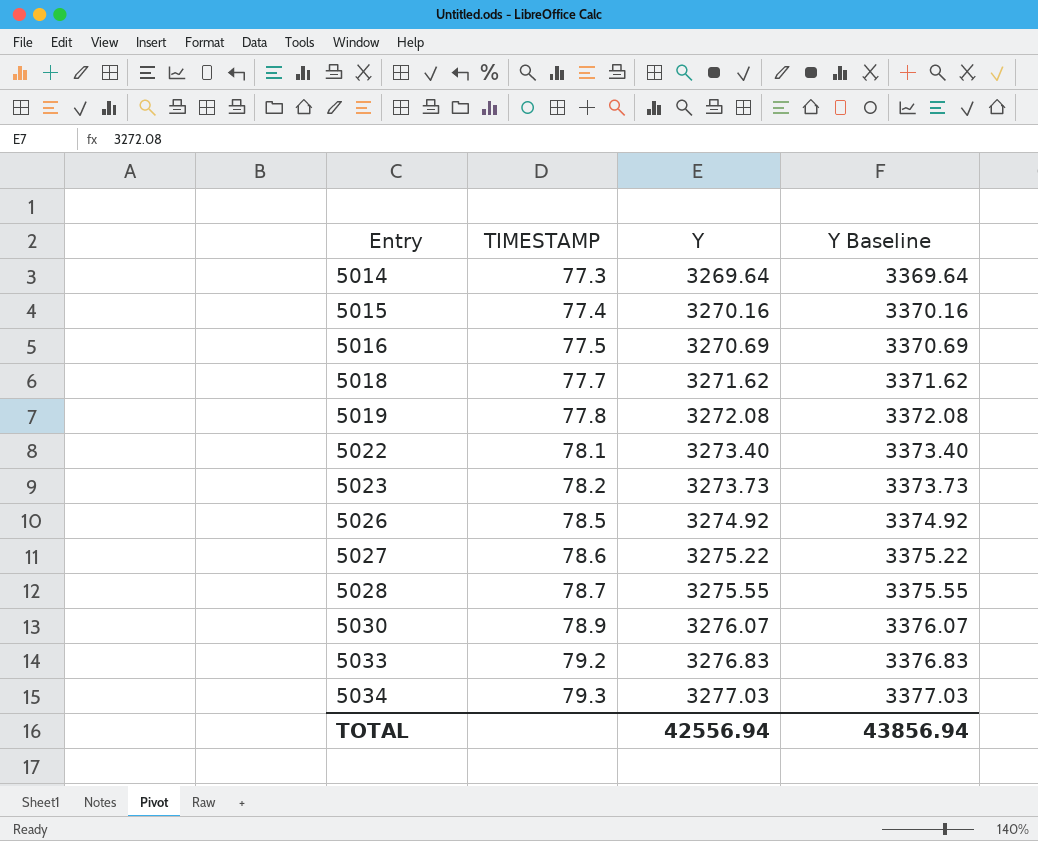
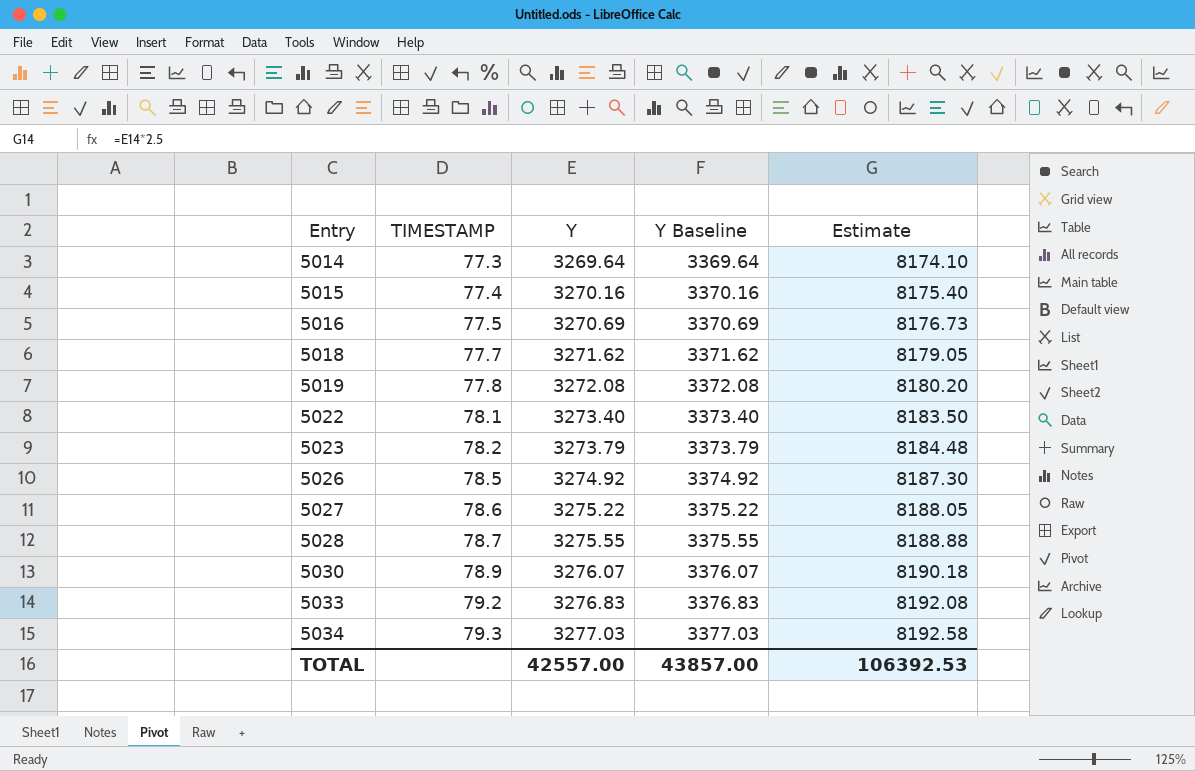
column Estimate | formula: none -> [Y] * 2.5
5023 | Y: 3273.73 -> 3273.79
5023 | Y Baseline: 3373.73 -> 3373.79
TOTAL | Y: 42556.94 -> 42557.00
TOTAL | Y Baseline: 43856.94 -> 43857.00

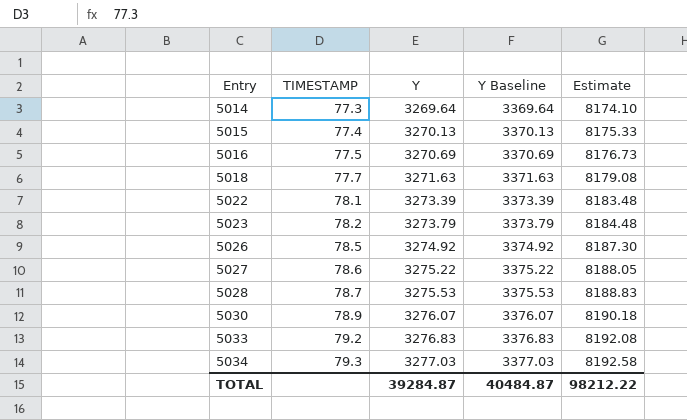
row 5019: 77.8 | 3272.08 | 3372.08 | 8180.20 -> none
5015 | Y: 3270.16 -> 3270.13
5015 | Y Baseline: 3370.16 -> 3370.13
5015 | Estimate: 8175.40 -> 8175.33
5018 | Y: 3271.62 -> 3271.63
5018 | Y Baseline: 3371.62 -> 3371.63
5018 | Estimate: 8179.05 -> 8179.08
5022 | Y: 3273.40 -> 3273.39
5022 | Y Baseline: 3373.40 -> 3373.39
5022 | Estimate: 8183.50 -> 8183.48
5028 | Y: 3275.55 -> 3275.53
5028 | Y Baseline: 3375.55 -> 3375.53
5028 | Estimate: 8188.88 -> 8188.83
TOTAL | Y: 42557.00 -> 39284.87
TOTAL | Y Baseline: 43857.00 -> 40484.87
TOTAL | Estimate: 106392.53 -> 98212.22

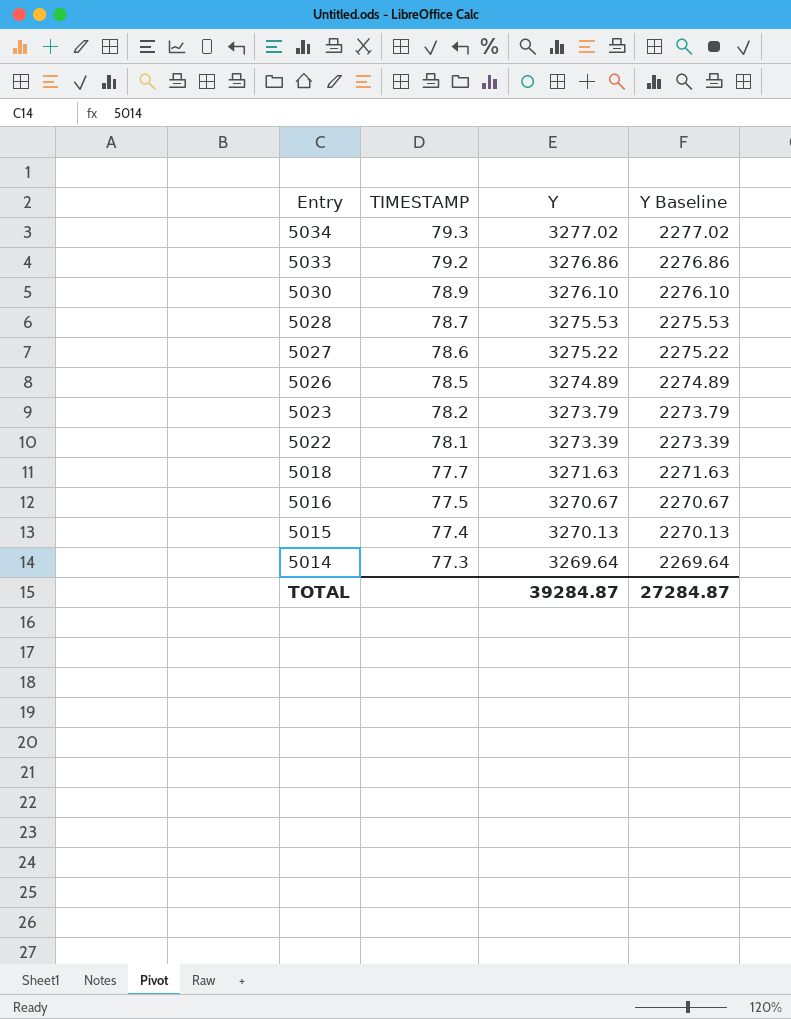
row order: Entry ascending -> Entry descending
column Estimate | formula: [Y] * 2.5 -> none
column Y Baseline | formula: [Y] + 100 -> [Y] - 1000
5034 | Y: 3277.03 -> 3277.02
5033 | Y: 3276.83 -> 3276.86
5030 | Y: 3276.07 -> 3276.10
5026 | Y: 3274.92 -> 3274.89
5016 | Y: 3270.69 -> 3270.67
TOTAL | Y Baseline: 40484.87 -> 27284.87

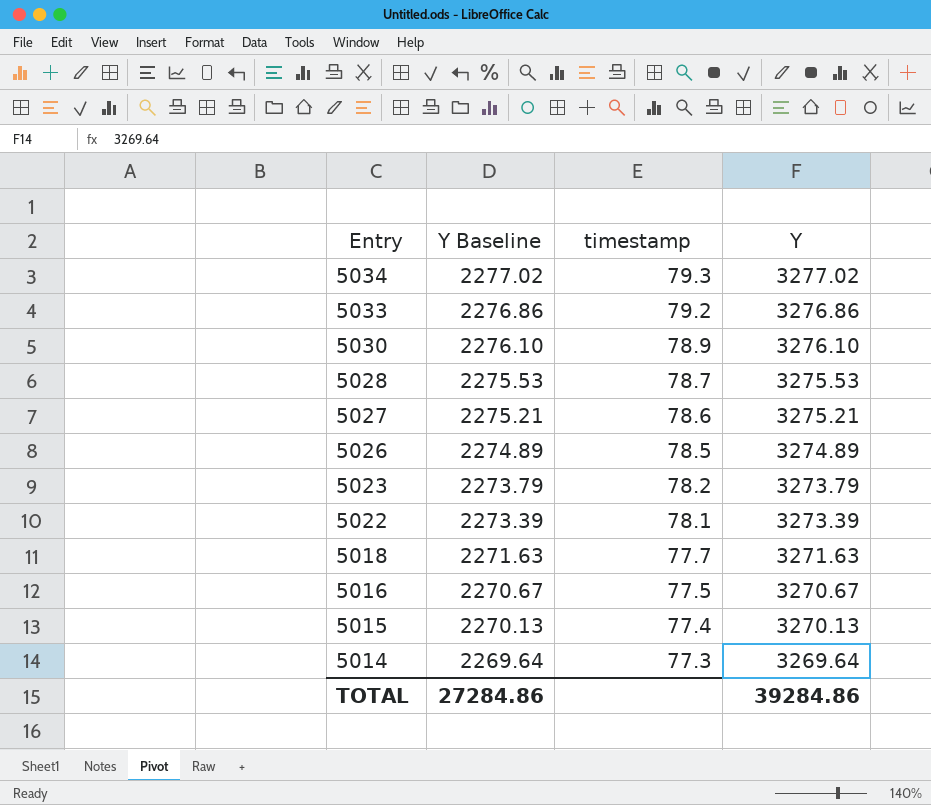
column Y Baseline | position: 4 -> 2
column name: TIMESTAMP -> timestamp
5027 | Y Baseline: 2275.22 -> 2275.21
5027 | Y: 3275.22 -> 3275.21
TOTAL | Y Baseline: 27284.87 -> 27284.86
TOTAL | Y: 39284.87 -> 39284.86

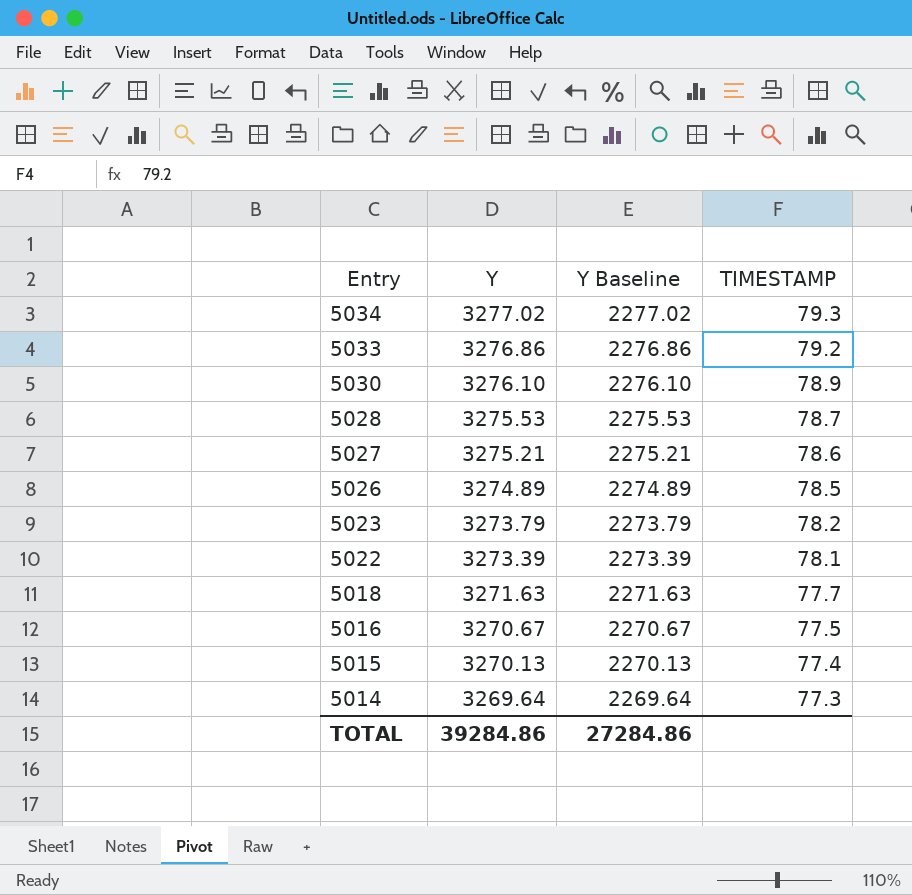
column Y | position: 4 -> 2
column name: timestamp -> TIMESTAMP

